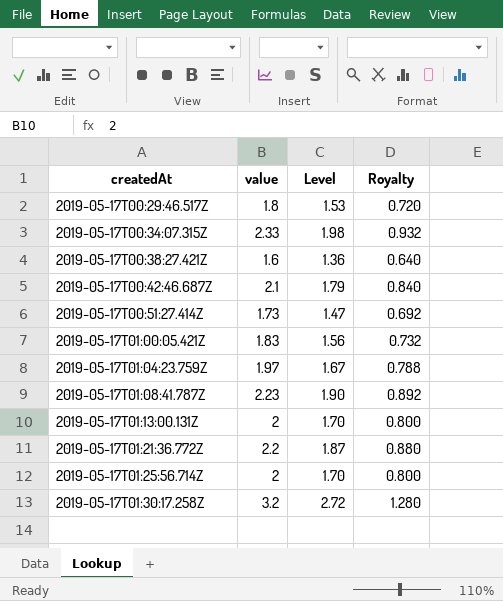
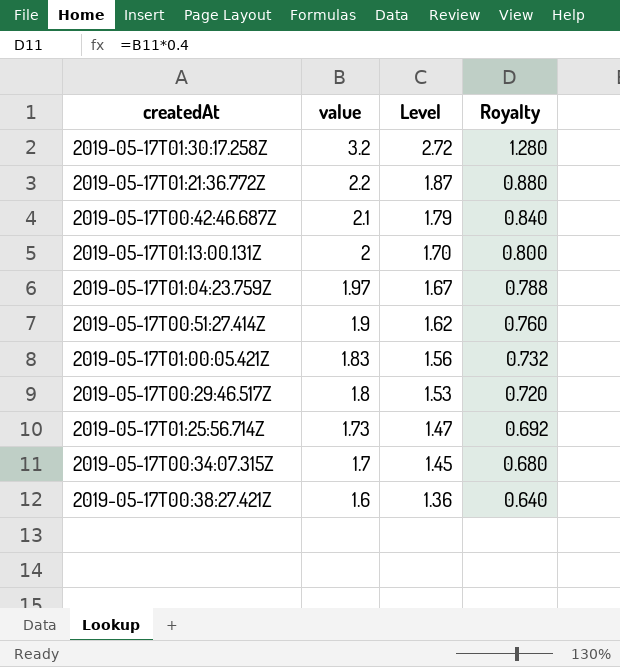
row order: createdAt ascending -> value descending
row 2019-05-17T01:08:41.787Z: 2.23 | 1.90 | 0.892 -> none
2019-05-17T00:51:27.414Z | value: 1.73 -> 1.9
2019-05-17T00:51:27.414Z | Level: 1.47 -> 1.62
2019-05-17T00:51:27.414Z | Royalty: 0.692 -> 0.760
2019-05-17T01:25:56.714Z | value: 2 -> 1.73
2019-05-17T01:25:56.714Z | Level: 1.70 -> 1.47
2019-05-17T01:25:56.714Z | Royalty: 0.800 -> 0.692
2019-05-17T00:34:07.315Z | value: 2.33 -> 1.7
2019-05-17T00:34:07.315Z | Level: 1.98 -> 1.45
2019-05-17T00:34:07.315Z | Royalty: 0.932 -> 0.680

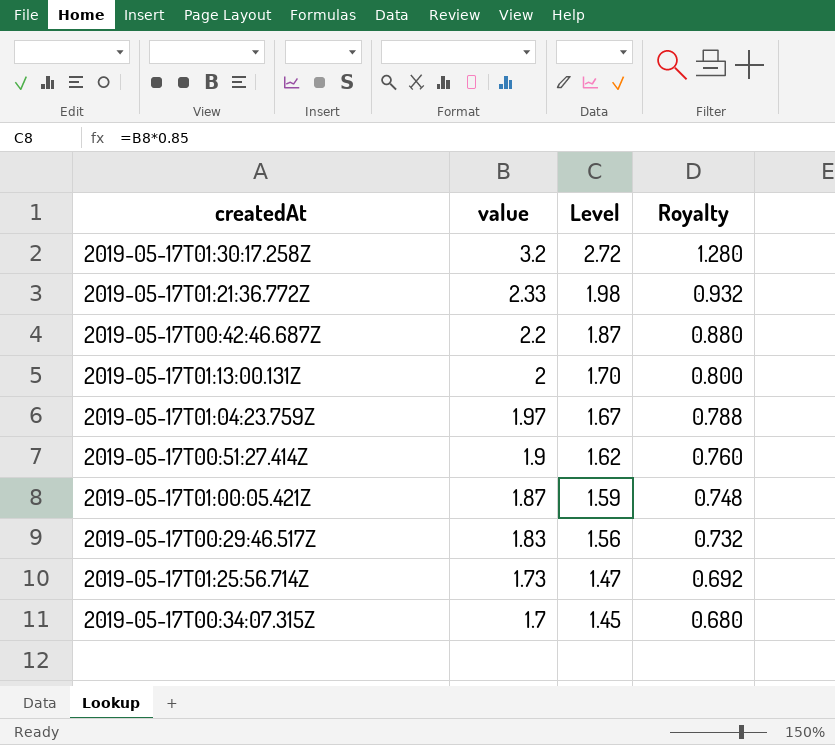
row 2019-05-17T00:38:27.421Z: 1.6 | 1.36 | 0.640 -> none
2019-05-17T01:21:36.772Z | value: 2.2 -> 2.33
2019-05-17T01:21:36.772Z | Level: 1.87 -> 1.98
2019-05-17T01:21:36.772Z | Royalty: 0.880 -> 0.932
2019-05-17T00:42:46.687Z | value: 2.1 -> 2.2
2019-05-17T00:42:46.687Z | Level: 1.79 -> 1.87
2019-05-17T00:42:46.687Z | Royalty: 0.840 -> 0.880
2019-05-17T01:00:05.421Z | value: 1.83 -> 1.87
2019-05-17T01:00:05.421Z | Level: 1.56 -> 1.59
2019-05-17T01:00:05.421Z | Royalty: 0.732 -> 0.748
2019-05-17T00:29:46.517Z | value: 1.8 -> 1.83
2019-05-17T00:29:46.517Z | Level: 1.53 -> 1.56
2019-05-17T00:29:46.517Z | Royalty: 0.720 -> 0.732

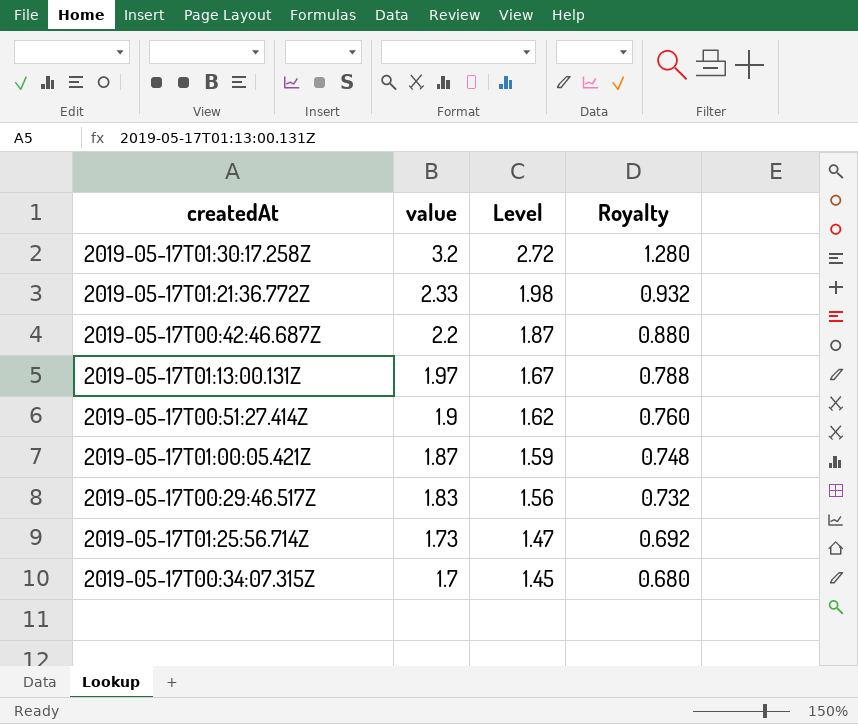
row 2019-05-17T01:04:23.759Z: 1.97 | 1.67 | 0.788 -> none
2019-05-17T01:13:00.131Z | value: 2 -> 1.97
2019-05-17T01:13:00.131Z | Level: 1.70 -> 1.67
2019-05-17T01:13:00.131Z | Royalty: 0.800 -> 0.788

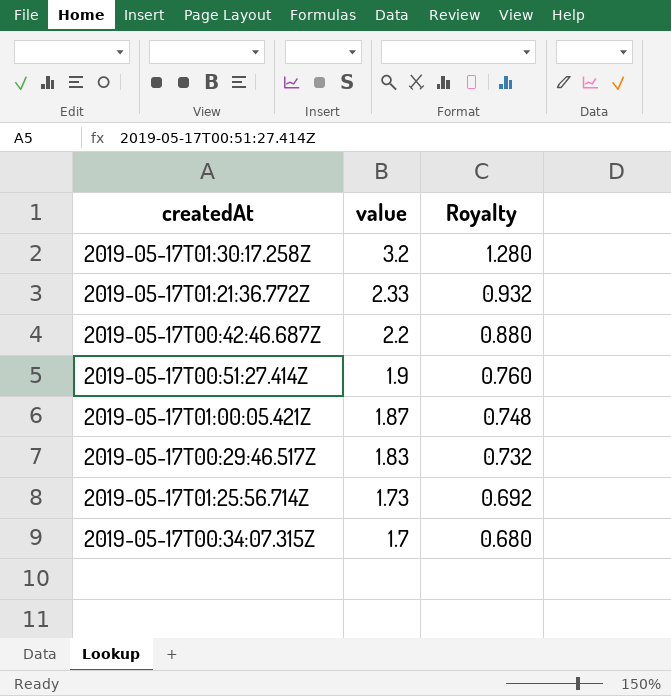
column Level | formula: [value] * 0.85 -> none
row 2019-05-17T01:13:00.131Z: 1.97 | 1.67 | 0.788 -> none

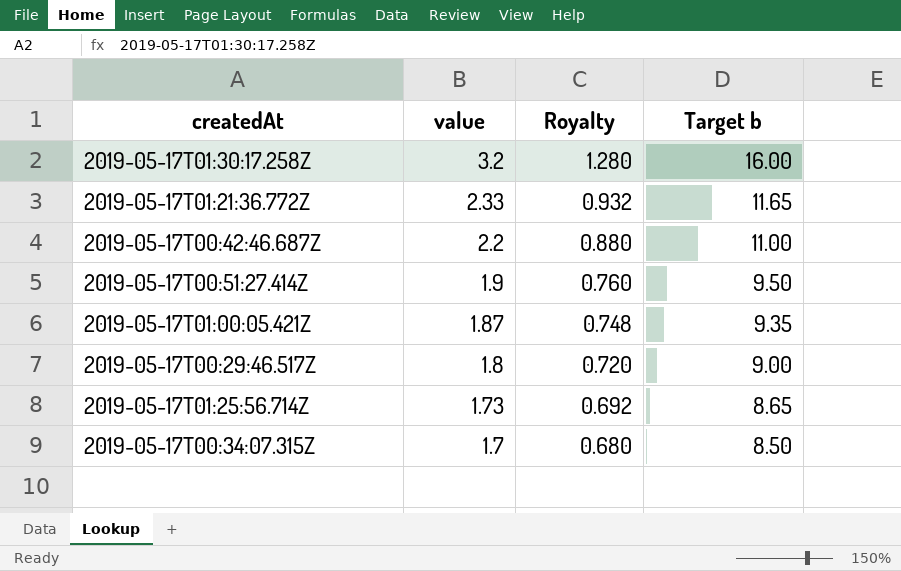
column Target b | formula: none -> [value] * 5
2019-05-17T00:29:46.517Z | value: 1.83 -> 1.8
2019-05-17T00:29:46.517Z | Royalty: 0.732 -> 0.720

